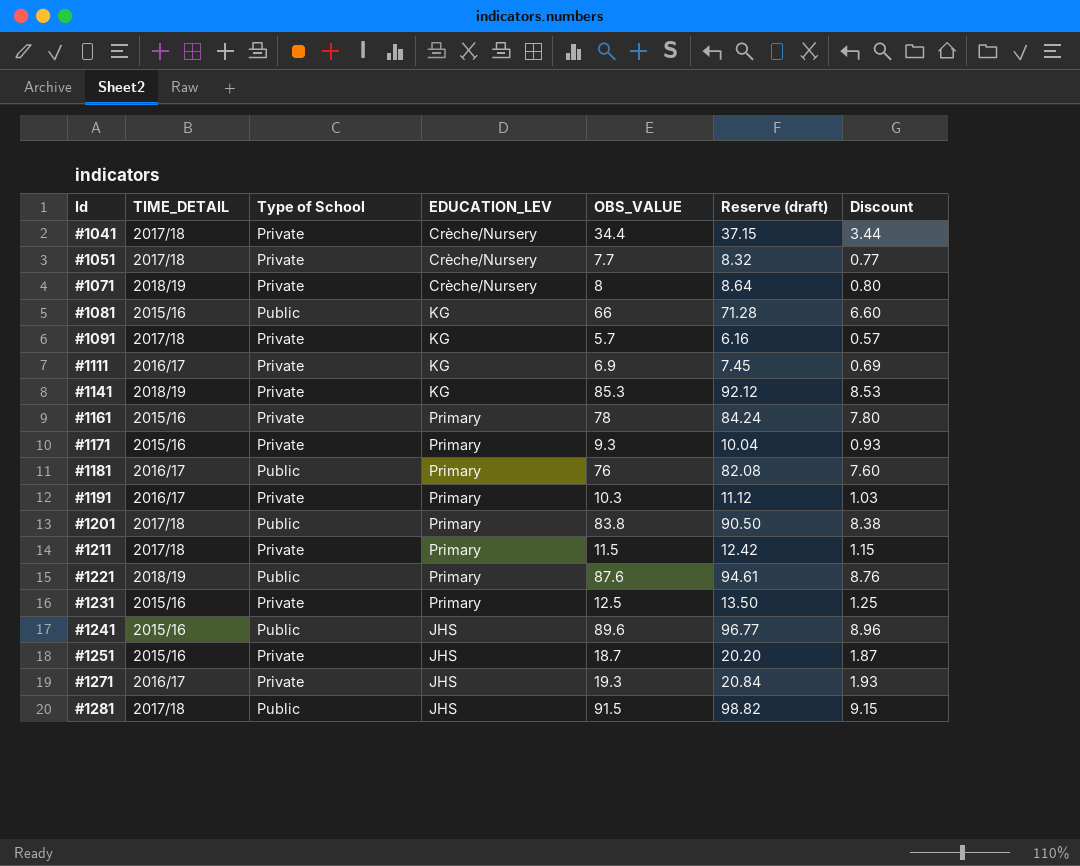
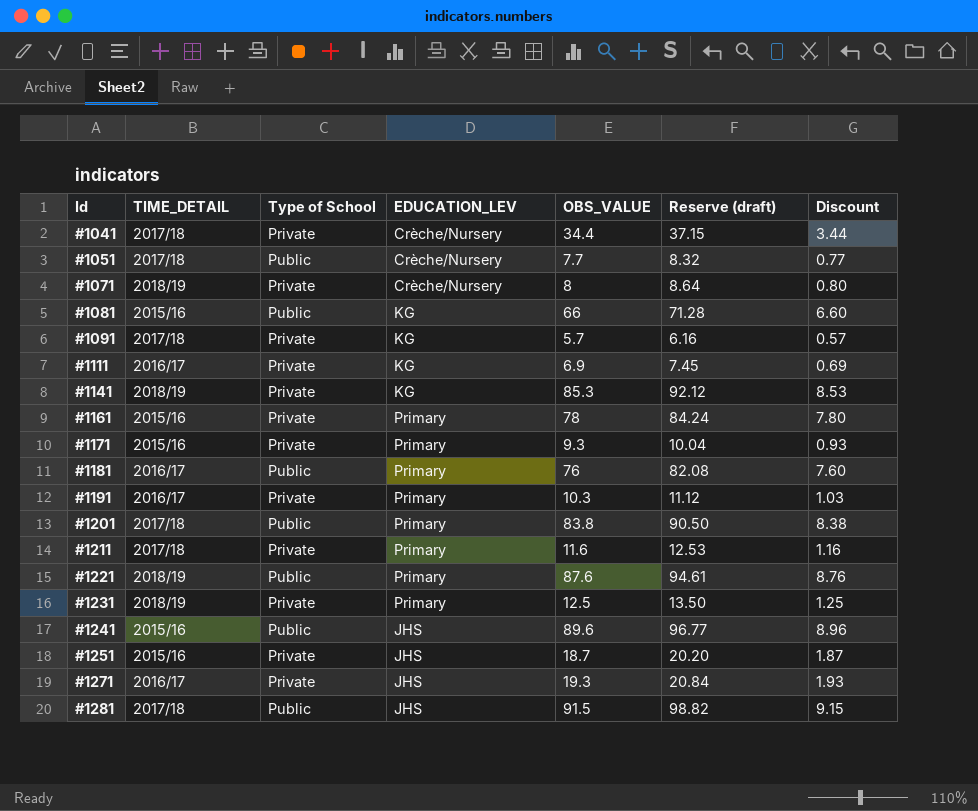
#1051 | Type of School: Private -> Public
#1211 | OBS_VALUE: 11.5 -> 11.6
#1211 | Reserve (draft): 12.42 -> 12.53
#1211 | Discount: 1.15 -> 1.16
#1231 | TIME_DETAIL: 2015/16 -> 2018/19

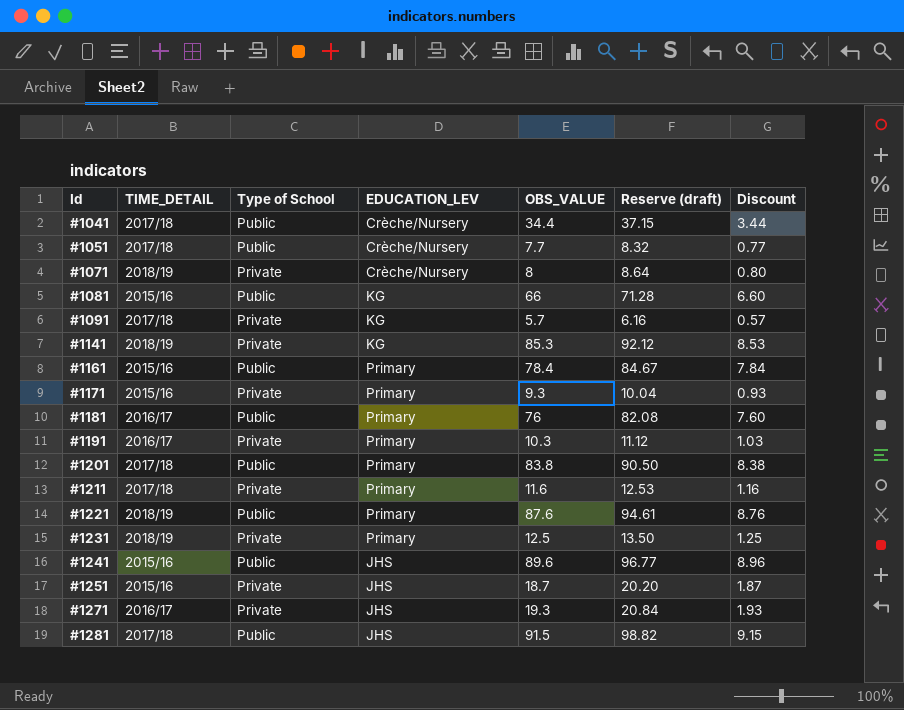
row #1111: 2016/17 | Private | KG | 6.9 | 7.45 | 0.69 -> none
#1041 | Type of School: Private -> Public
#1161 | Type of School: Private -> Public
#1161 | OBS_VALUE: 78 -> 78.4
#1161 | Reserve (draft): 84.24 -> 84.67
#1161 | Discount: 7.80 -> 7.84

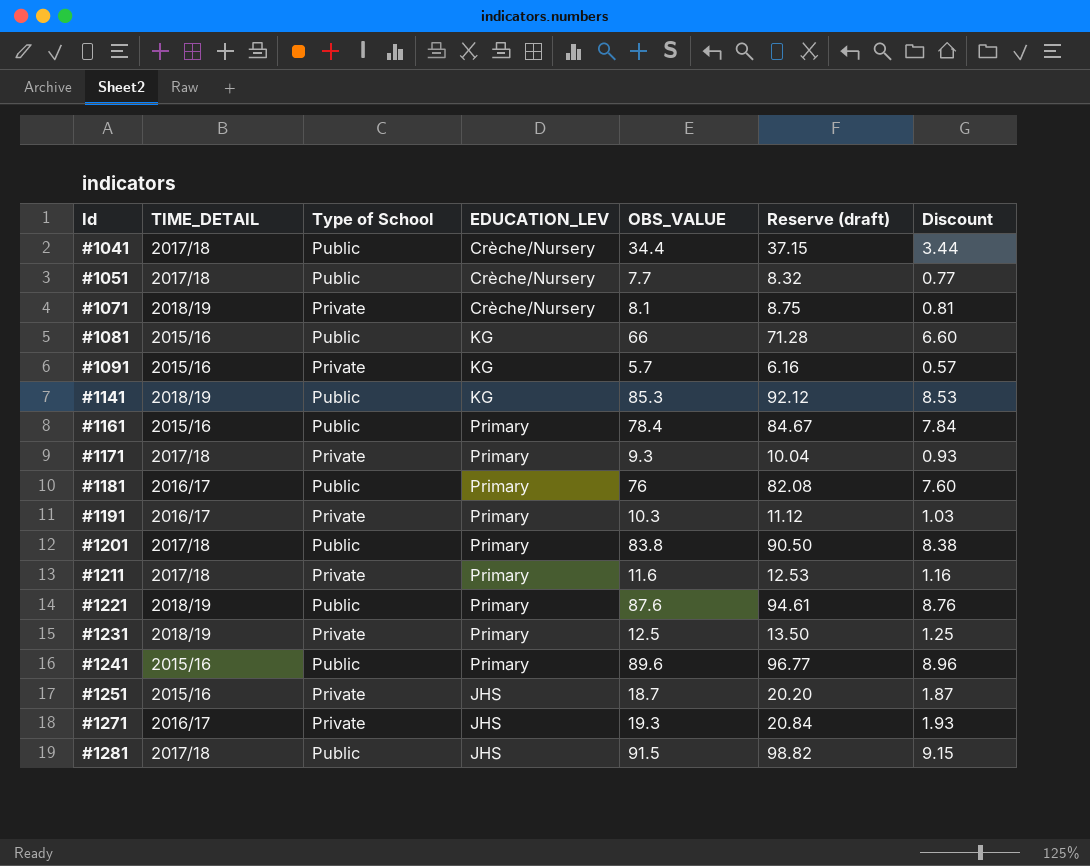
#1071 | OBS_VALUE: 8 -> 8.1
#1071 | Reserve (draft): 8.64 -> 8.75
#1071 | Discount: 0.80 -> 0.81
#1091 | TIME_DETAIL: 2017/18 -> 2015/16
#1141 | Type of School: Private -> Public
#1171 | TIME_DETAIL: 2015/16 -> 2017/18
#1241 | EDUCATION_LEV: JHS -> Primary

